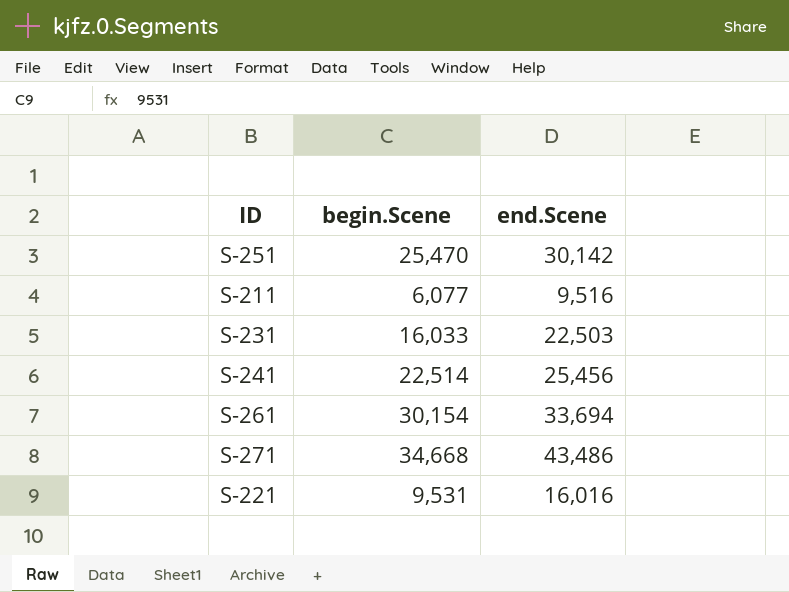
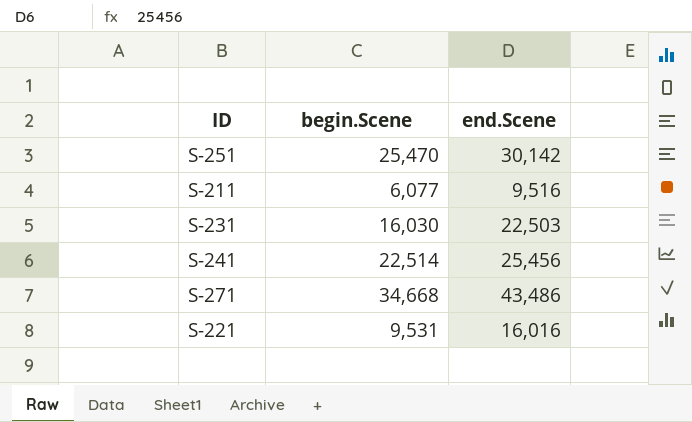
row S-261: 30,154 | 33,694 -> none
S-231 | begin.Scene: 16,033 -> 16,030

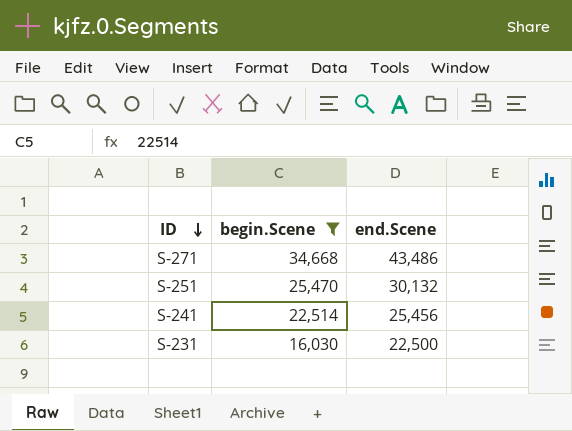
filter: none -> begin.Scene >= 16,030
row order: none -> ID descending
S-251 | end.Scene: 30,142 -> 30,132
S-231 | end.Scene: 22,503 -> 22,500

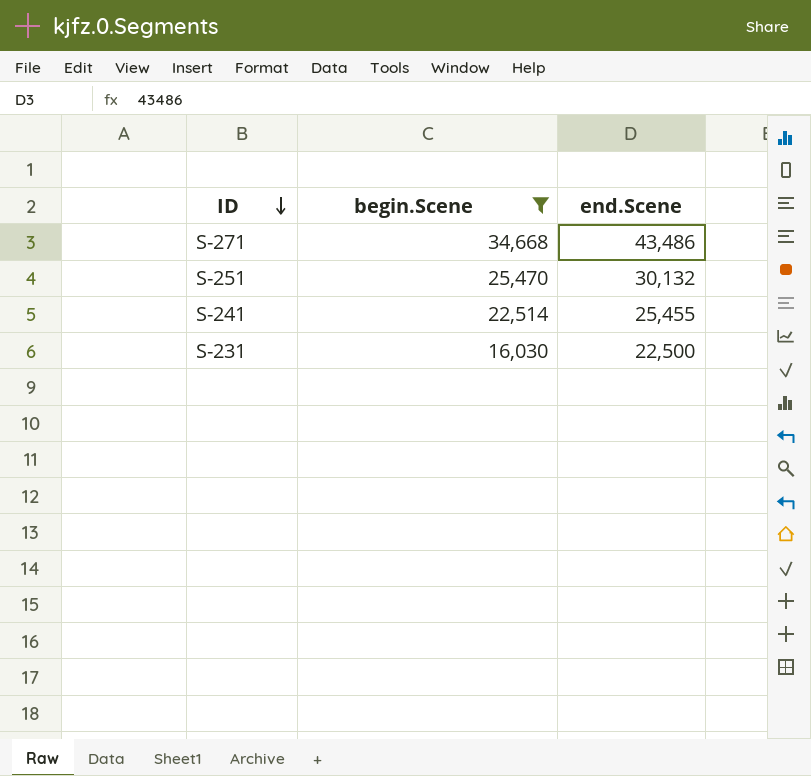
S-241 | end.Scene: 25,456 -> 25,455

